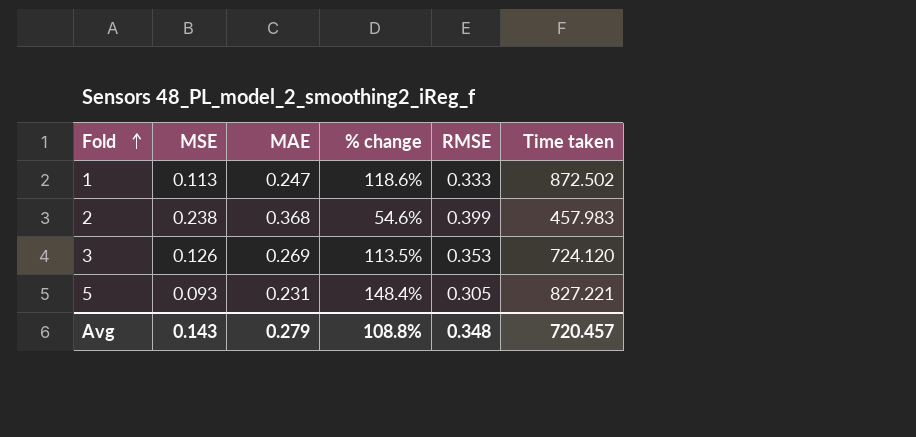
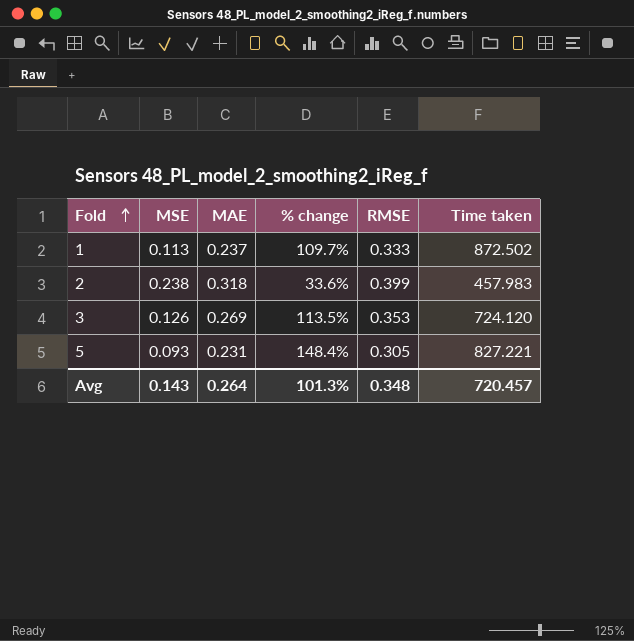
1 | MAE: 0.247 -> 0.237
1 | % change: 118.6% -> 109.7%
2 | MAE: 0.368 -> 0.318
2 | % change: 54.6% -> 33.6%
Avg | MAE: 0.279 -> 0.264
Avg | % change: 108.8% -> 101.3%

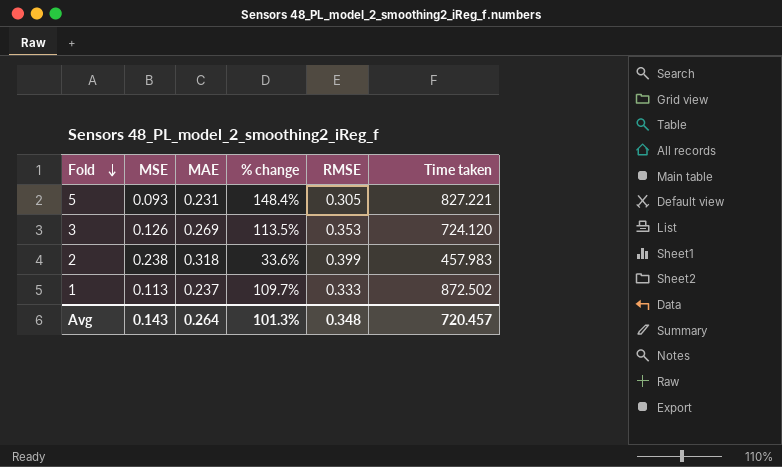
row order: Fold ascending -> Fold descending

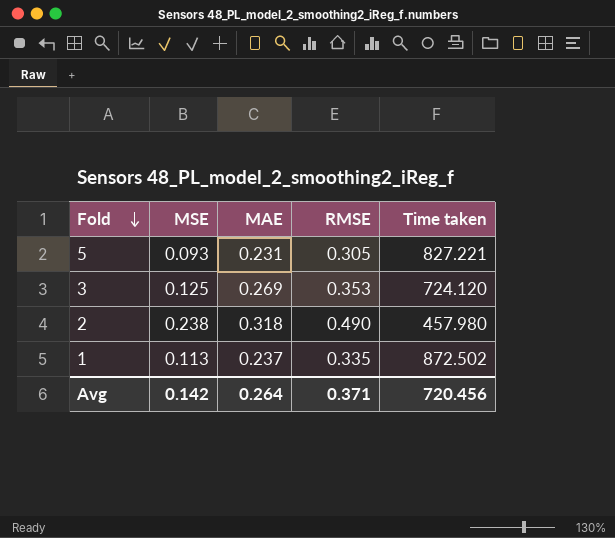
column % change | formula: ([MAE] - [MSE]) / [MSE] -> none
3 | MSE: 0.126 -> 0.125
2 | RMSE: 0.399 -> 0.490
2 | Time taken: 457.983 -> 457.980
1 | RMSE: 0.333 -> 0.335
Avg | MSE: 0.143 -> 0.142
Avg | RMSE: 0.348 -> 0.371
Avg | Time taken: 720.457 -> 720.456

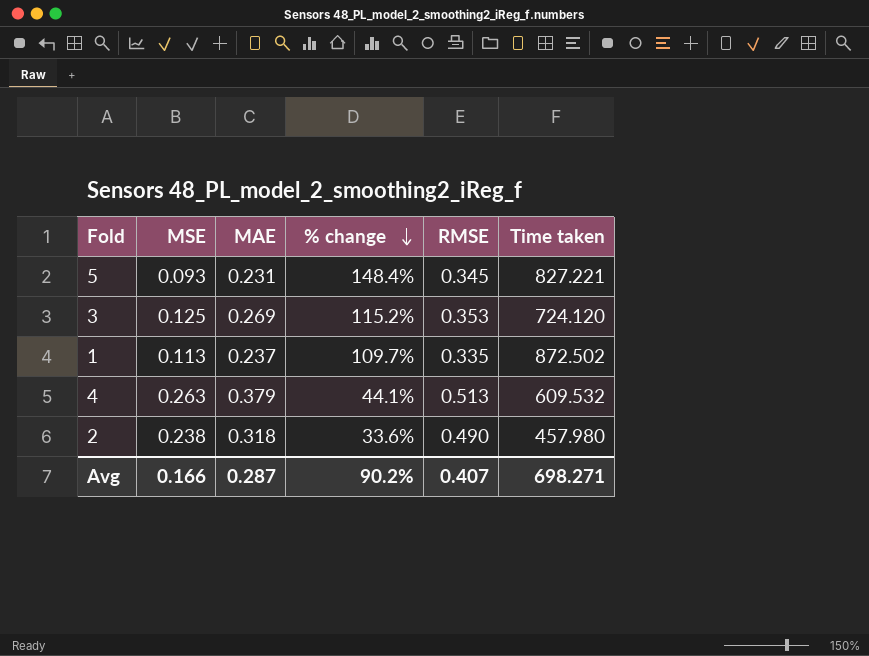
row order: Fold descending -> % change descending
column % change | formula: none -> ([MAE] - [MSE]) / [MSE]
5 | RMSE: 0.305 -> 0.345
row 4: none -> 0.263 | 0.379 | 44.1% | 0.513 | 609.532
Avg | MSE: 0.142 -> 0.166
Avg | MAE: 0.264 -> 0.287
Avg | RMSE: 0.371 -> 0.407
Avg | Time taken: 720.456 -> 698.271

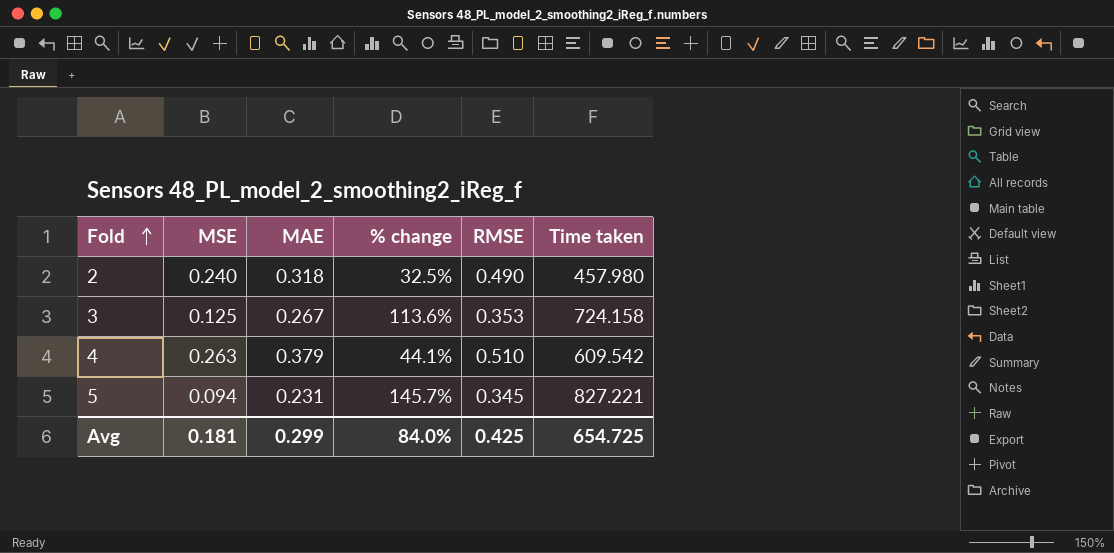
row order: % change descending -> Fold ascending
row 1: 0.113 | 0.237 | 109.7% | 0.335 | 872.502 -> none
2 | MSE: 0.238 -> 0.240
2 | % change: 33.6% -> 32.5%
3 | MAE: 0.269 -> 0.267
3 | % change: 115.2% -> 113.6%
3 | Time taken: 724.120 -> 724.158
4 | RMSE: 0.513 -> 0.510
4 | Time taken: 609.532 -> 609.542
5 | MSE: 0.093 -> 0.094
5 | % change: 148.4% -> 145.7%
Avg | MSE: 0.166 -> 0.181
Avg | MAE: 0.287 -> 0.299
Avg | % change: 90.2% -> 84.0%
Avg | RMSE: 0.407 -> 0.425
Avg | Time taken: 698.271 -> 654.725

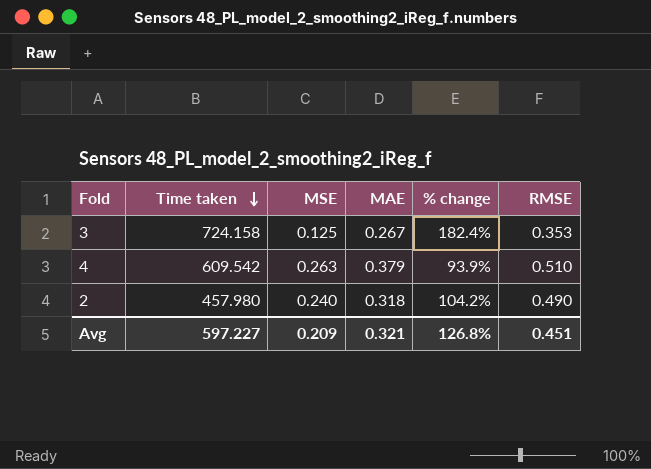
row order: Fold ascending -> Time taken descending
column Time taken | position: 6 -> 2
column % change | formula: ([MAE] - [MSE]) / [MSE] -> ([RMSE] - [MSE]) / [MSE]
row 5: 0.094 | 0.231 | 145.7% | 0.345 | 827.221 -> none
Avg | Time taken: 654.725 -> 597.227
Avg | MSE: 0.181 -> 0.209
Avg | MAE: 0.299 -> 0.321
Avg | % change: 84.0% -> 126.8%
Avg | RMSE: 0.425 -> 0.451

